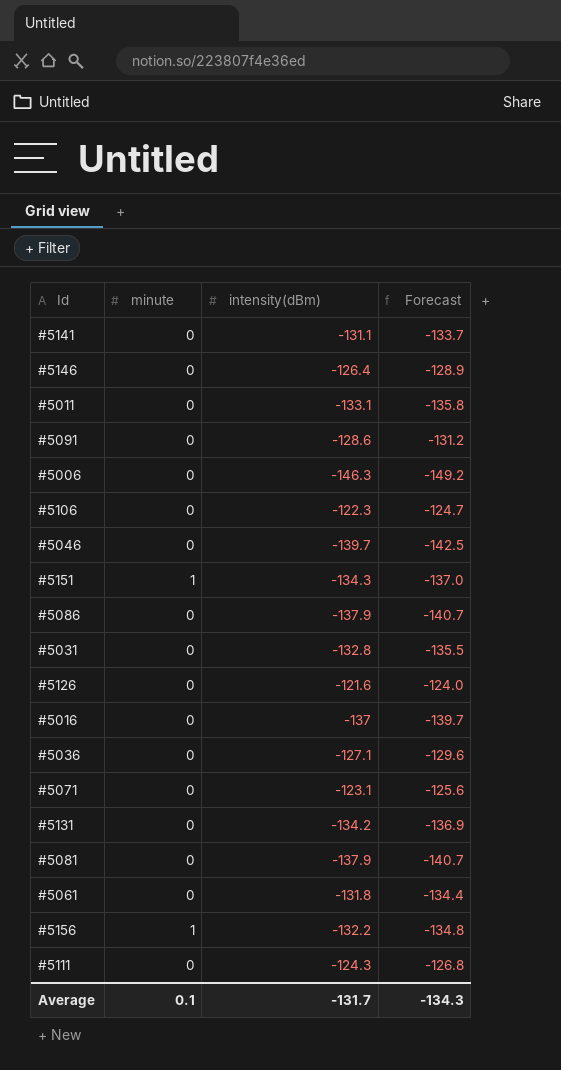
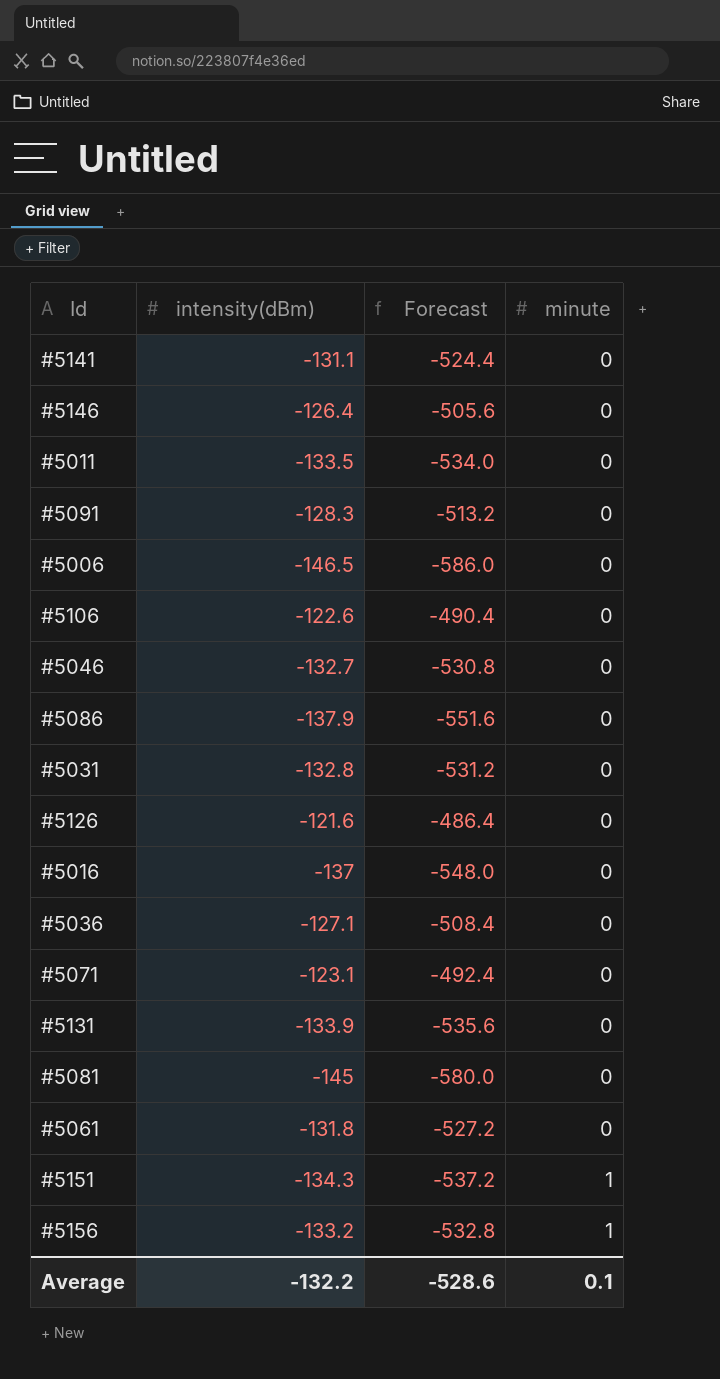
row order: none -> minute ascending
column Forecast | formula: [intensity(dBm)] * 1.02 -> [intensity(dBm)] * 4
column minute | position: 2 -> 4
row #5111: 0 | -124.3 | -126.8 -> none
#5011 | intensity(dBm): -133.1 -> -133.5
#5091 | intensity(dBm): -128.6 -> -128.3
#5006 | intensity(dBm): -146.3 -> -146.5
#5106 | intensity(dBm): -122.3 -> -122.6
#5046 | intensity(dBm): -139.7 -> -132.7
#5131 | intensity(dBm): -134.2 -> -133.9
#5081 | intensity(dBm): -137.9 -> -145
#5156 | intensity(dBm): -132.2 -> -133.2
Average | intensity(dBm): -131.7 -> -132.2
Average | Forecast: -134.3 -> -528.6

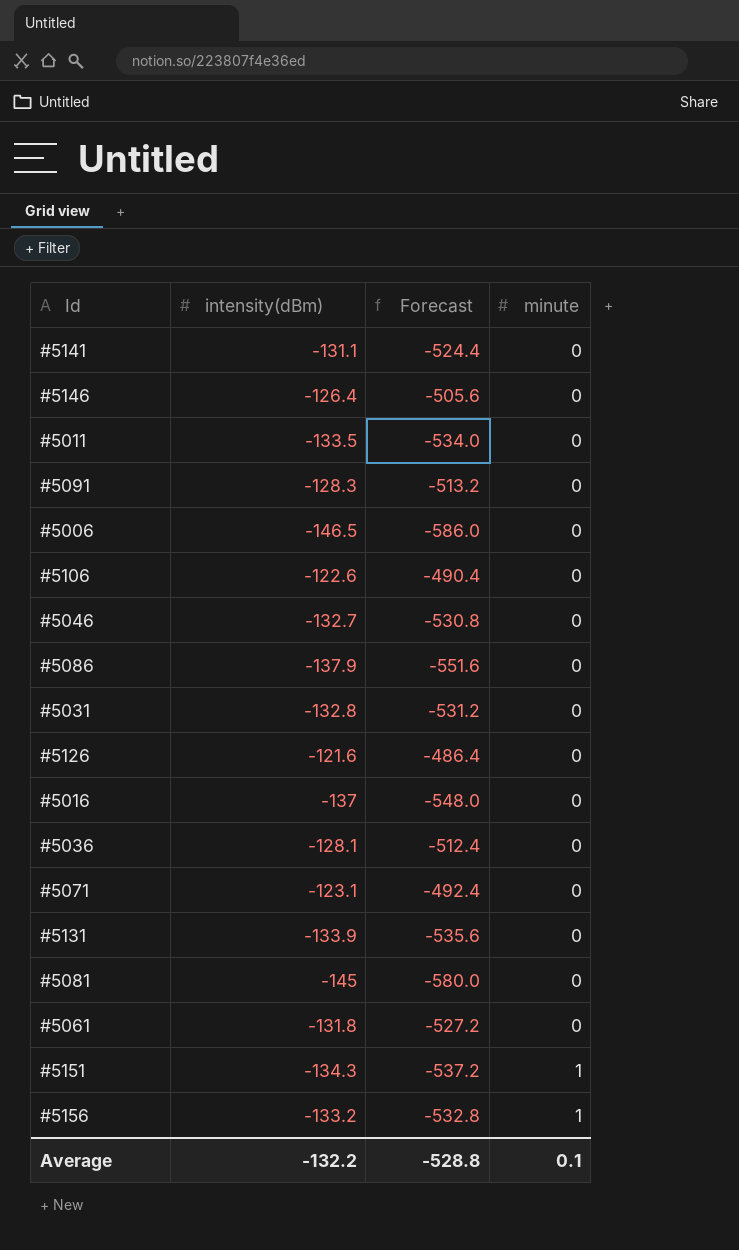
#5036 | intensity(dBm): -127.1 -> -128.1
#5036 | Forecast: -508.4 -> -512.4
Average | Forecast: -528.6 -> -528.8

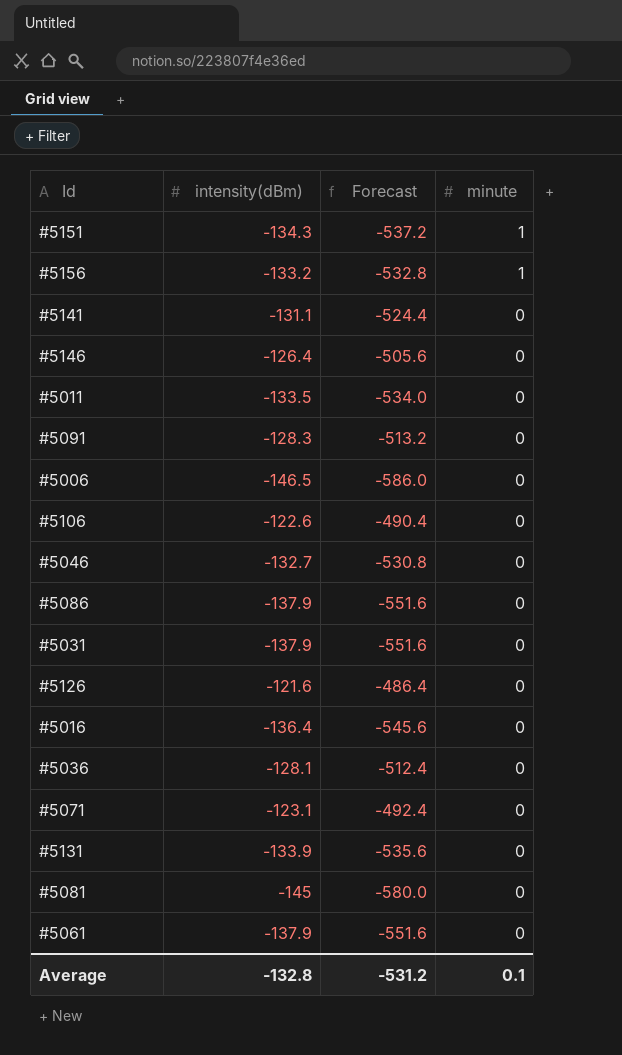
row order: minute ascending -> minute descending
#5031 | intensity(dBm): -132.8 -> -137.9
#5031 | Forecast: -531.2 -> -551.6
#5016 | intensity(dBm): -137 -> -136.4
#5016 | Forecast: -548.0 -> -545.6
#5061 | intensity(dBm): -131.8 -> -137.9
#5061 | Forecast: -527.2 -> -551.6
Average | intensity(dBm): -132.2 -> -132.8
Average | Forecast: -528.8 -> -531.2

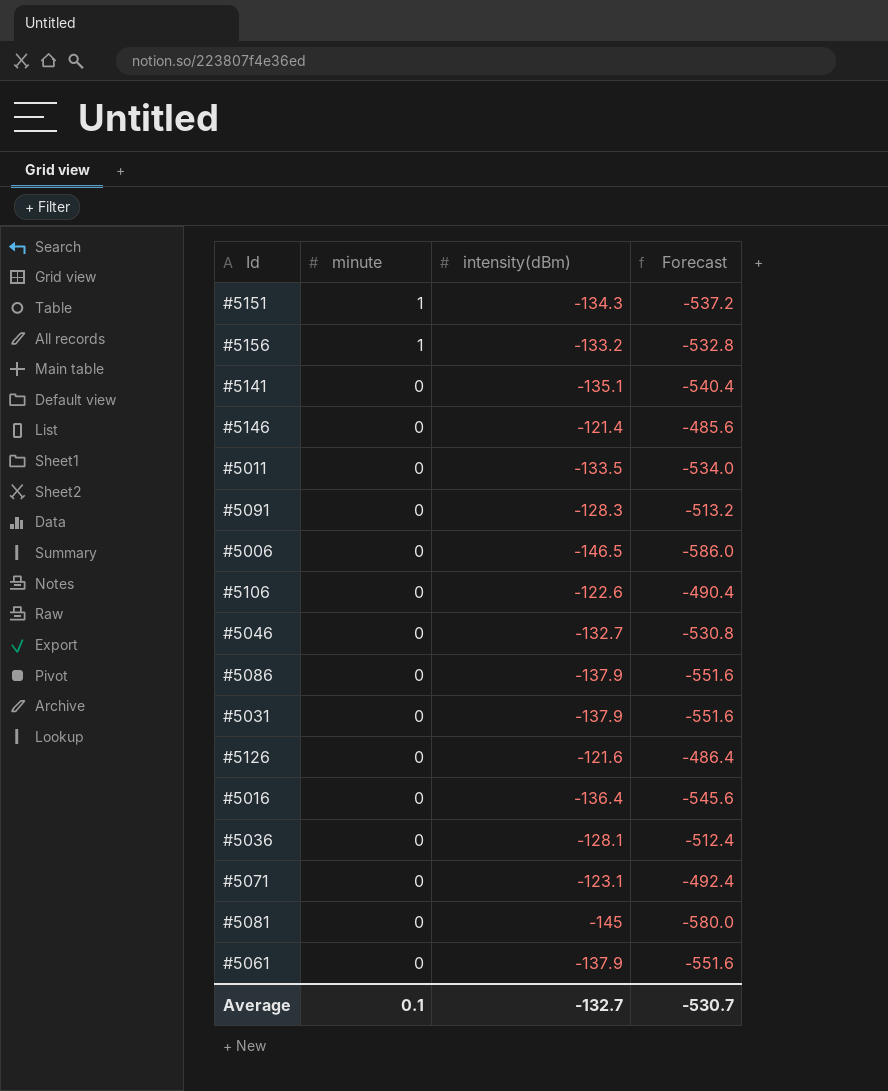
column minute | position: 4 -> 2
row #5131: -133.9 | -535.6 | 0 -> none
#5141 | intensity(dBm): -131.1 -> -135.1
#5141 | Forecast: -524.4 -> -540.4
#5146 | intensity(dBm): -126.4 -> -121.4
#5146 | Forecast: -505.6 -> -485.6
Average | intensity(dBm): -132.8 -> -132.7
Average | Forecast: -531.2 -> -530.7

